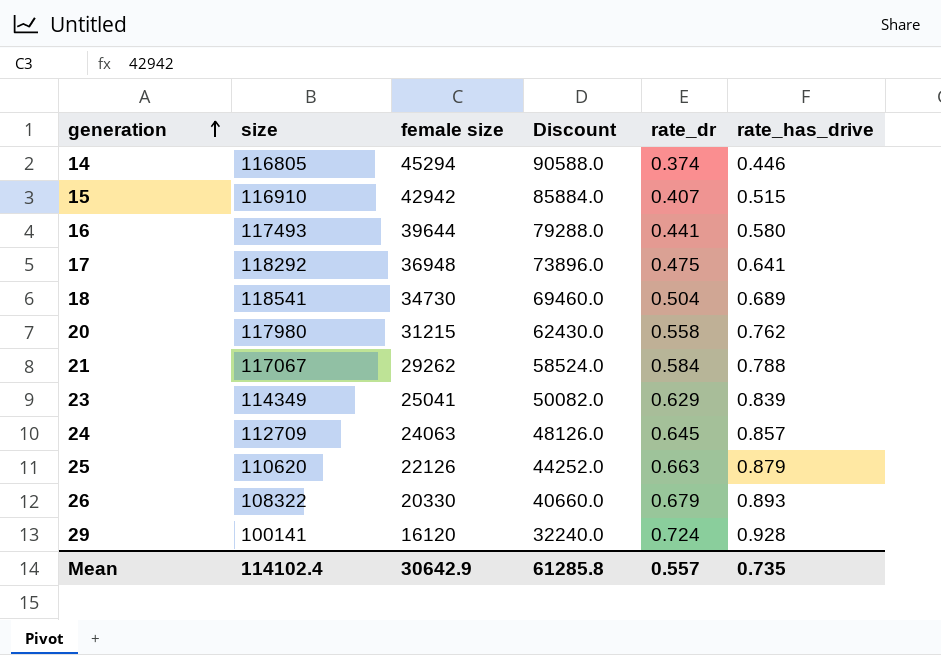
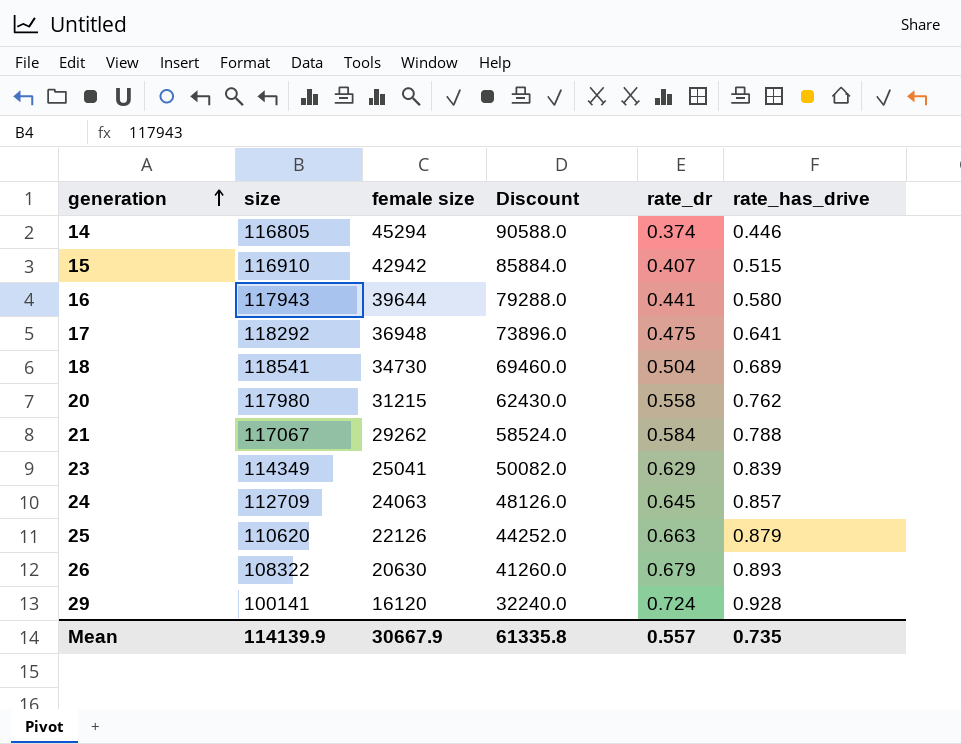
16 | size: 117493 -> 117943
26 | female size: 20330 -> 20630
26 | Discount: 40660.0 -> 41260.0
Mean | size: 114102.4 -> 114139.9
Mean | female size: 30642.9 -> 30667.9
Mean | Discount: 61285.8 -> 61335.8

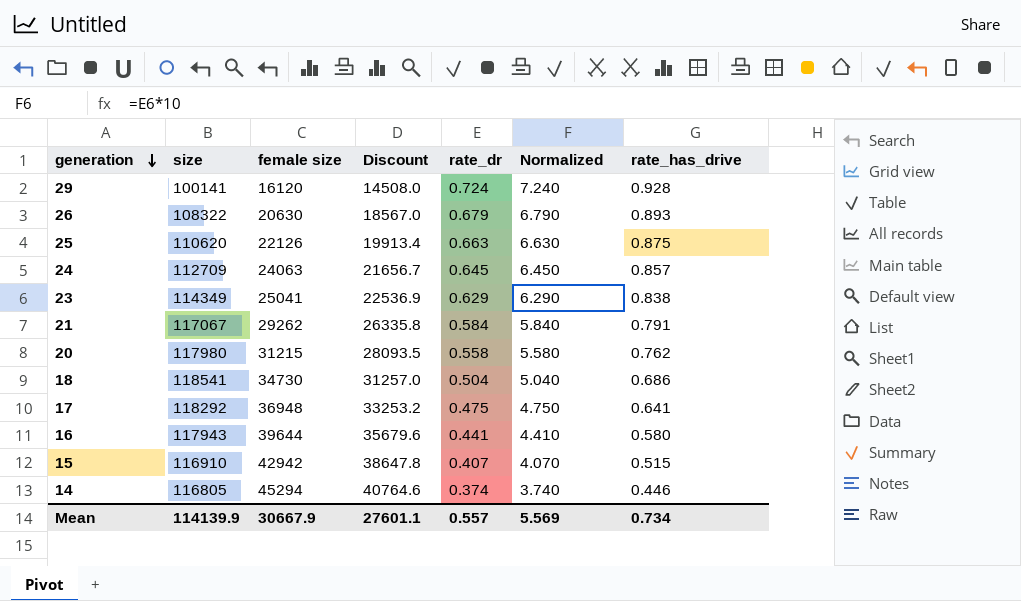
row order: generation ascending -> generation descending
column Discount | formula: [female size] * 2 -> [female size] * 0.9
column Normalized | formula: none -> [rate_dr] * 10
25 | rate_has_drive: 0.879 -> 0.875
23 | rate_has_drive: 0.839 -> 0.838
21 | rate_has_drive: 0.788 -> 0.791
18 | rate_has_drive: 0.689 -> 0.686
Mean | Discount: 61335.8 -> 27601.1
Mean | rate_has_drive: 0.735 -> 0.734

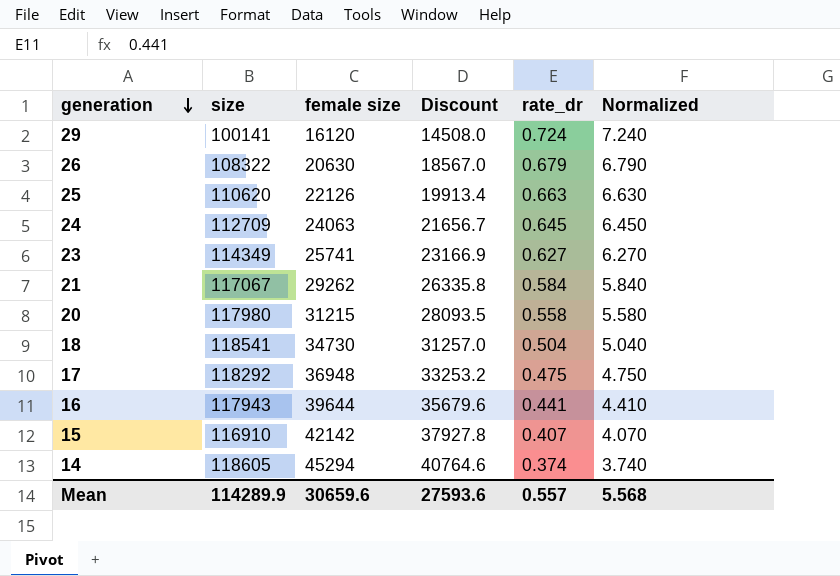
column rate_has_drive | position: 7 -> none
23 | female size: 25041 -> 25741
23 | Discount: 22536.9 -> 23166.9
23 | rate_dr: 0.629 -> 0.627
23 | Normalized: 6.290 -> 6.270
15 | female size: 42942 -> 42142
15 | Discount: 38647.8 -> 37927.8
14 | size: 116805 -> 118605
Mean | size: 114139.9 -> 114289.9
Mean | female size: 30667.9 -> 30659.6
Mean | Discount: 27601.1 -> 27593.6
Mean | Normalized: 5.569 -> 5.568

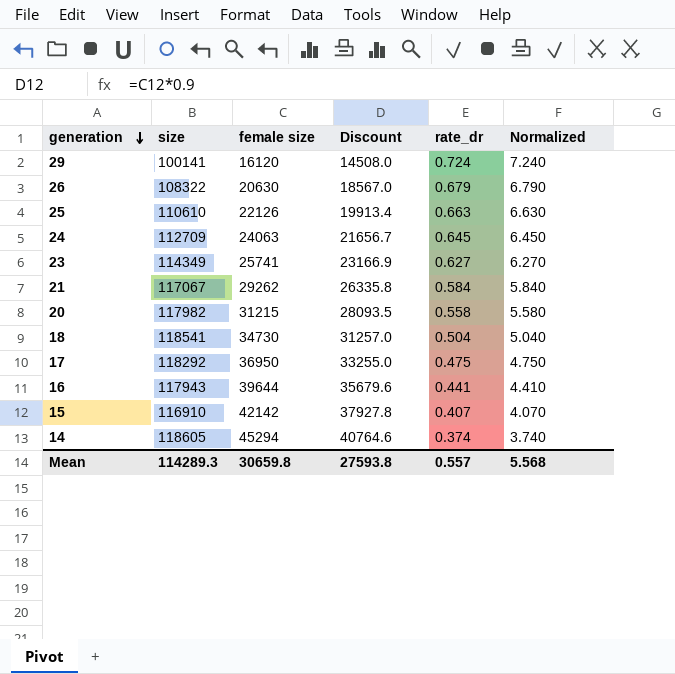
25 | size: 110620 -> 110610
20 | size: 117980 -> 117982
17 | female size: 36948 -> 36950
17 | Discount: 33253.2 -> 33255.0
Mean | size: 114289.9 -> 114289.3
Mean | female size: 30659.6 -> 30659.8
Mean | Discount: 27593.6 -> 27593.8

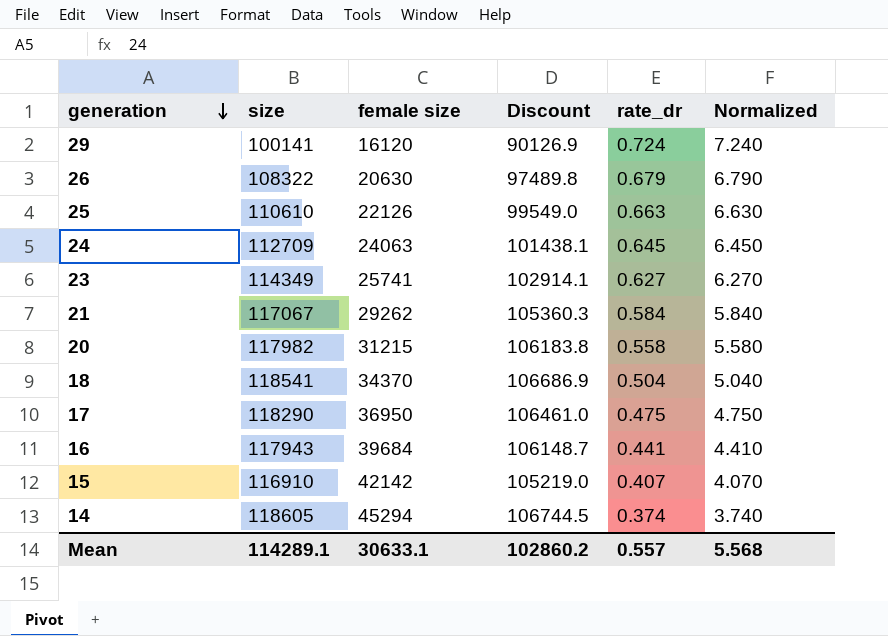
column Discount | formula: [female size] * 0.9 -> [size] * 0.9
18 | female size: 34730 -> 34370
17 | size: 118292 -> 118290
16 | female size: 39644 -> 39684
Mean | size: 114289.3 -> 114289.1
Mean | female size: 30659.8 -> 30633.1
Mean | Discount: 27593.8 -> 102860.2

